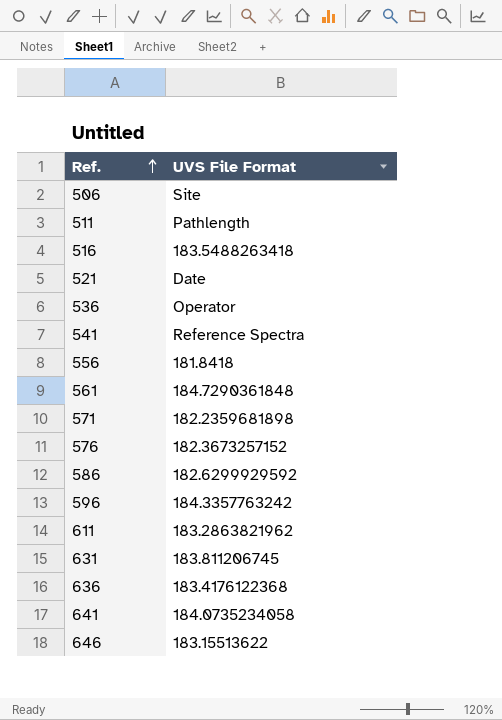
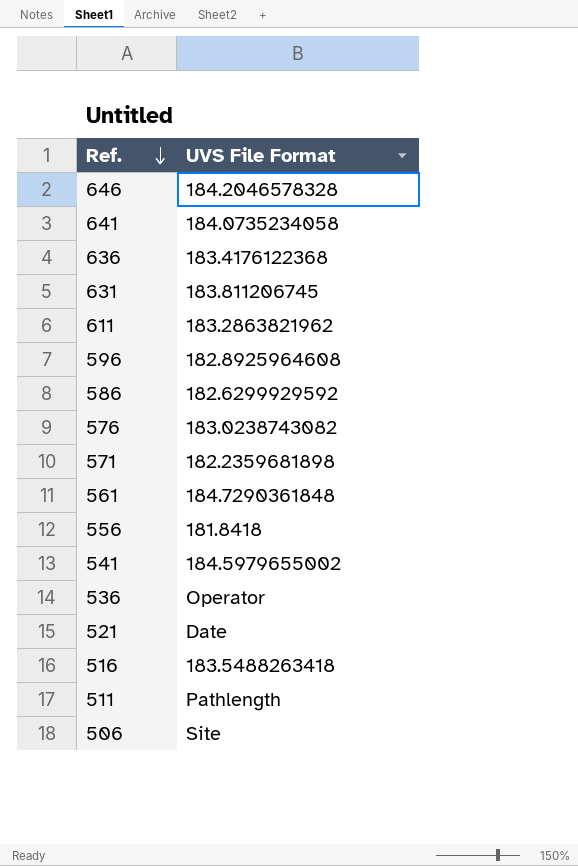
row order: Ref. ascending -> Ref. descending
646 | UVS File Format: 183.15513622 -> 184.2046578328
596 | UVS File Format: 184.3357763242 -> 182.8925964608
576 | UVS File Format: 182.3673257152 -> 183.0238743082
541 | UVS File Format: Reference Spectra -> 184.5979655002

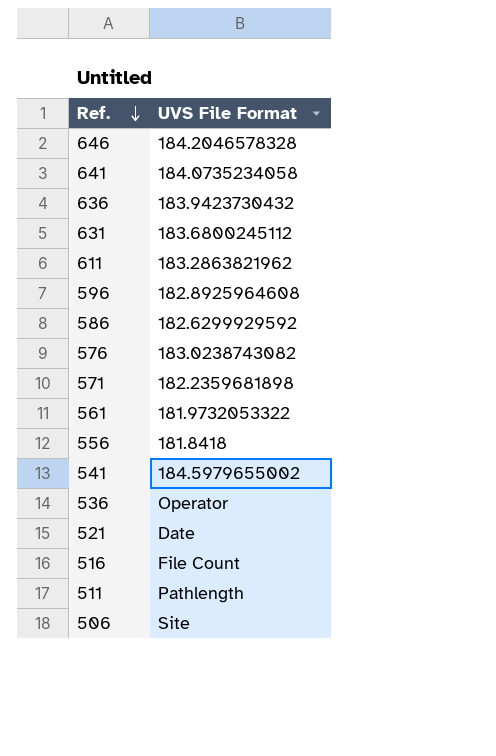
636 | UVS File Format: 183.4176122368 -> 183.9423730432
631 | UVS File Format: 183.811206745 -> 183.6800245112
561 | UVS File Format: 184.7290361848 -> 181.9732053322
516 | UVS File Format: 183.5488263418 -> File Count

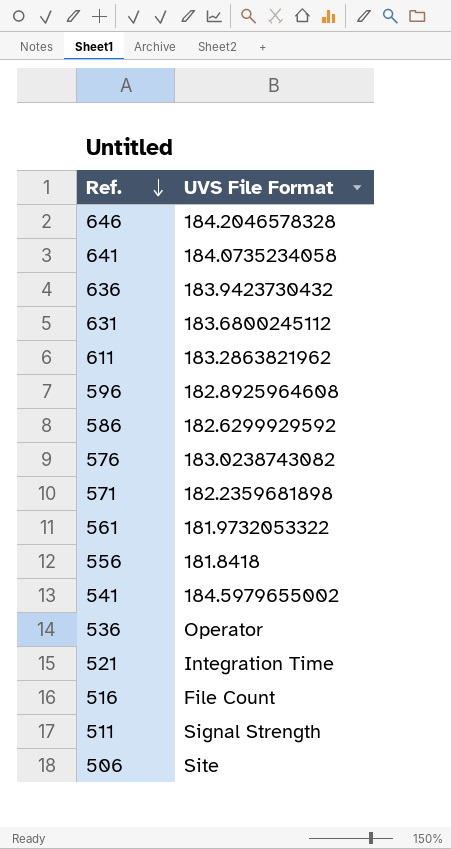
521 | UVS File Format: Date -> Integration Time
511 | UVS File Format: Pathlength -> Signal Strength

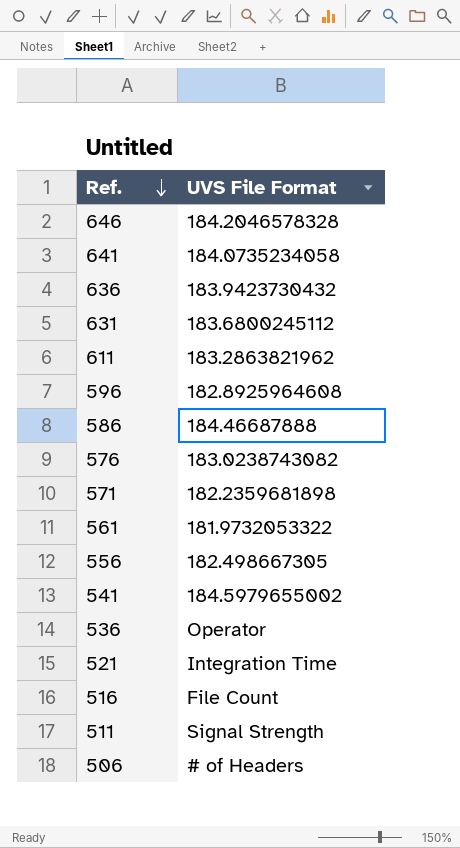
586 | UVS File Format: 182.6299929592 -> 184.46687888
556 | UVS File Format: 181.8418 -> 182.498667305
506 | UVS File Format: Site -> # of Headers

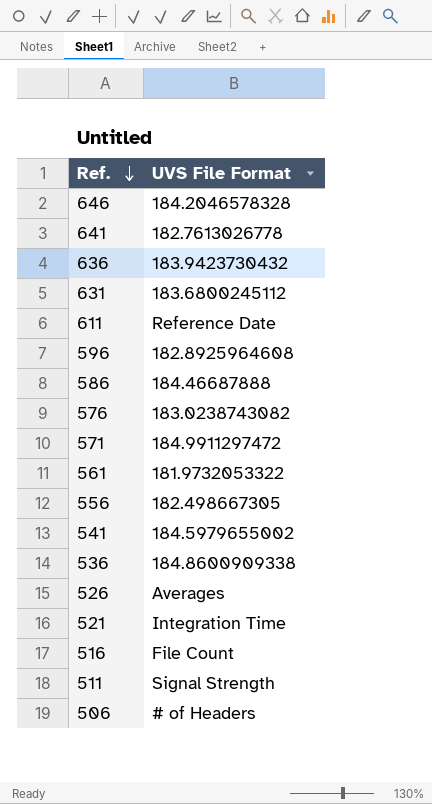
641 | UVS File Format: 184.0735234058 -> 182.7613026778
611 | UVS File Format: 183.2863821962 -> Reference Date
571 | UVS File Format: 182.2359681898 -> 184.9911297472
536 | UVS File Format: Operator -> 184.8600909338
row 526: none -> Averages

